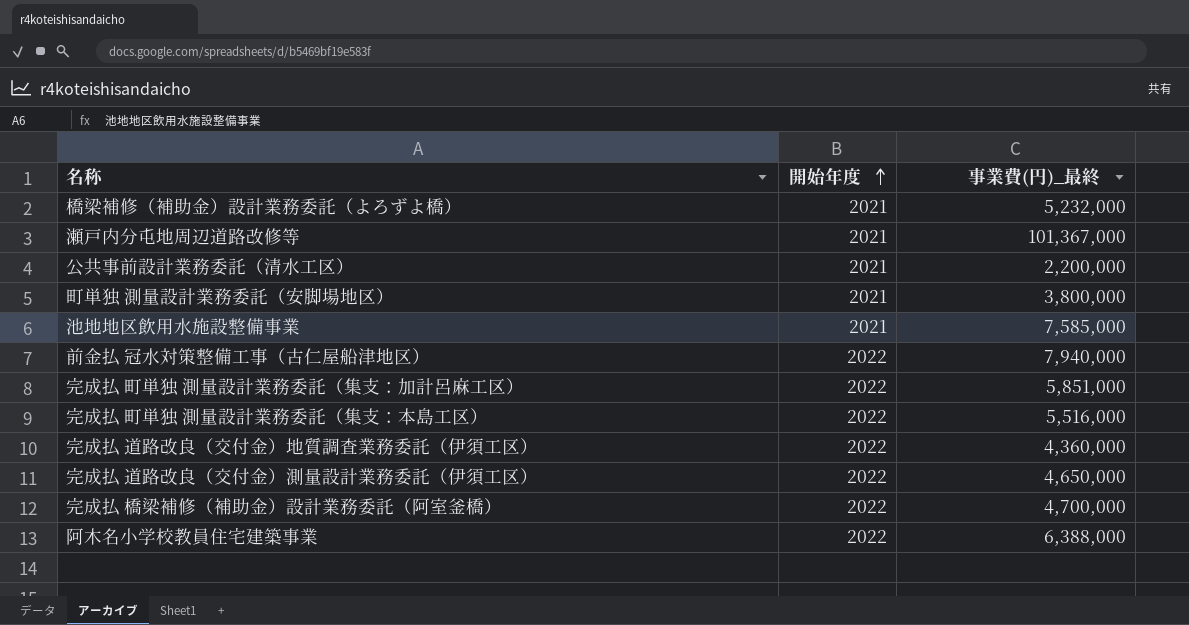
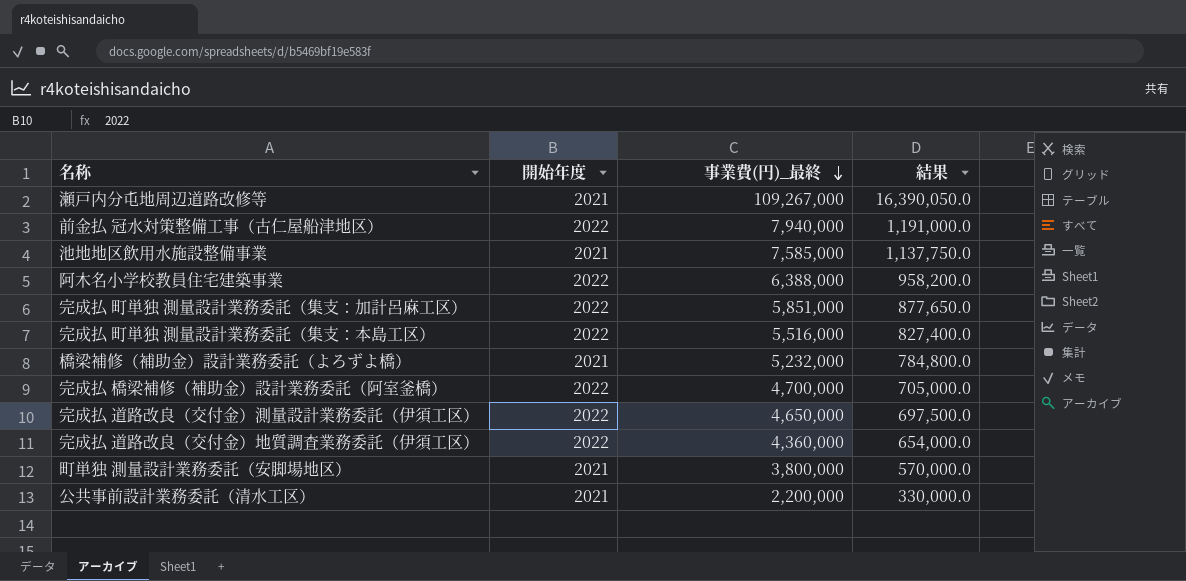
row order: 開始年度 ascending -> 事業費(円)_最終 descending
column 結果 | formula: none -> [事業費(円)_最終] * 0.15
瀬戸内分屯地周辺道路改修等 | 事業費(円)_最終: 101,367,000 -> 109,267,000

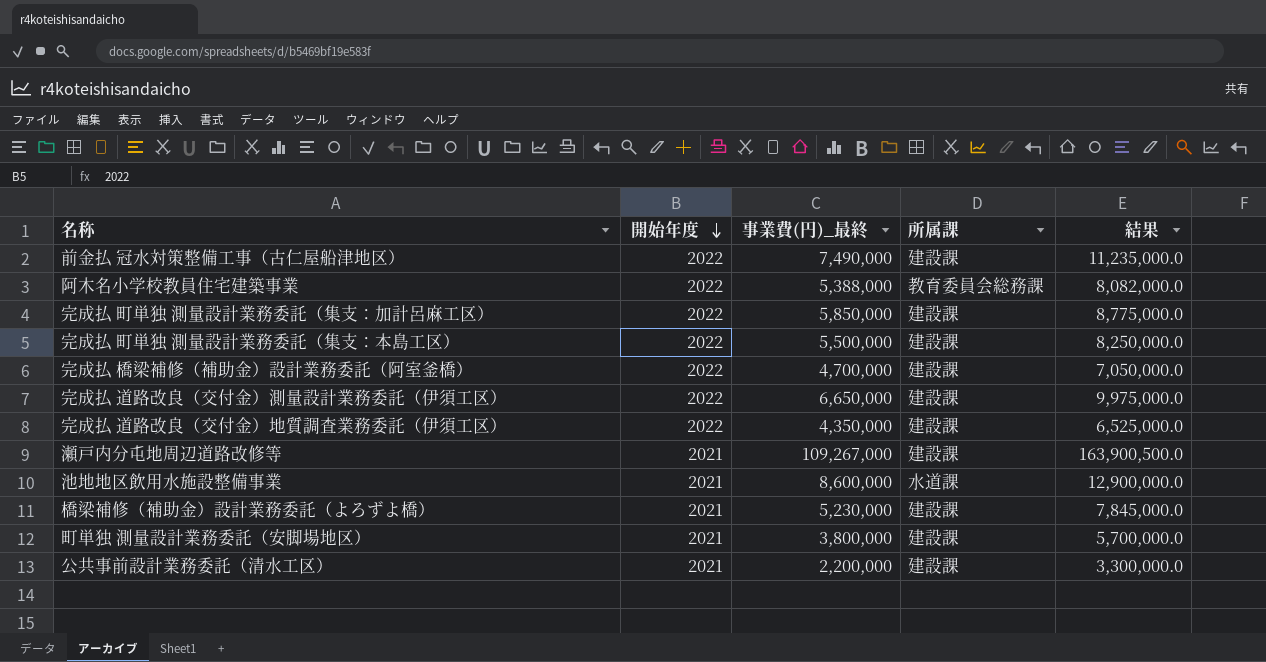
row order: 事業費(円)_最終 descending -> 開始年度 descending
column 所属課 | position: none -> 4
column 結果 | formula: [事業費(円)_最終] * 0.15 -> [事業費(円)_最終] * 1.5
前金払 冠水対策整備工事（古仁屋船津地区） | 事業費(円)_最終: 7,940,000 -> 7,490,000
阿木名小学校教員住宅建築事業 | 事業費(円)_最終: 6,388,000 -> 5,388,000
完成払 町単独 測量設計業務委託（集支：加計呂麻工区） | 事業費(円)_最終: 5,851,000 -> 5,850,000
完成払 町単独 測量設計業務委託（集支：本島工区） | 事業費(円)_最終: 5,516,000 -> 5,500,000
完成払 道路改良（交付金）測量設計業務委託（伊須工区） | 事業費(円)_最終: 4,650,000 -> 6,650,000
完成払 道路改良（交付金）地質調査業務委託（伊須工区） | 事業費(円)_最終: 4,360,000 -> 4,350,000
池地地区飲用水施設整備事業 | 事業費(円)_最終: 7,585,000 -> 8,600,000
橋梁補修（補助金）設計業務委託（よろずよ橋） | 事業費(円)_最終: 5,232,000 -> 5,230,000

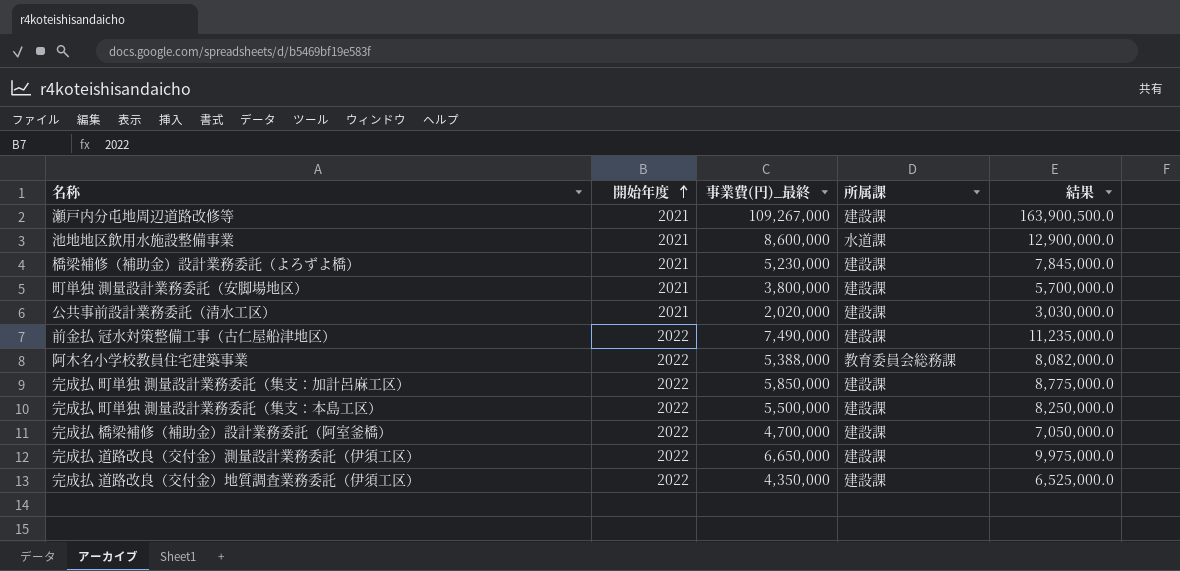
row order: 開始年度 descending -> 開始年度 ascending
公共事前設計業務委託（清水工区） | 事業費(円)_最終: 2,200,000 -> 2,020,000
公共事前設計業務委託（清水工区） | 結果: 3,300,000.0 -> 3,030,000.0

